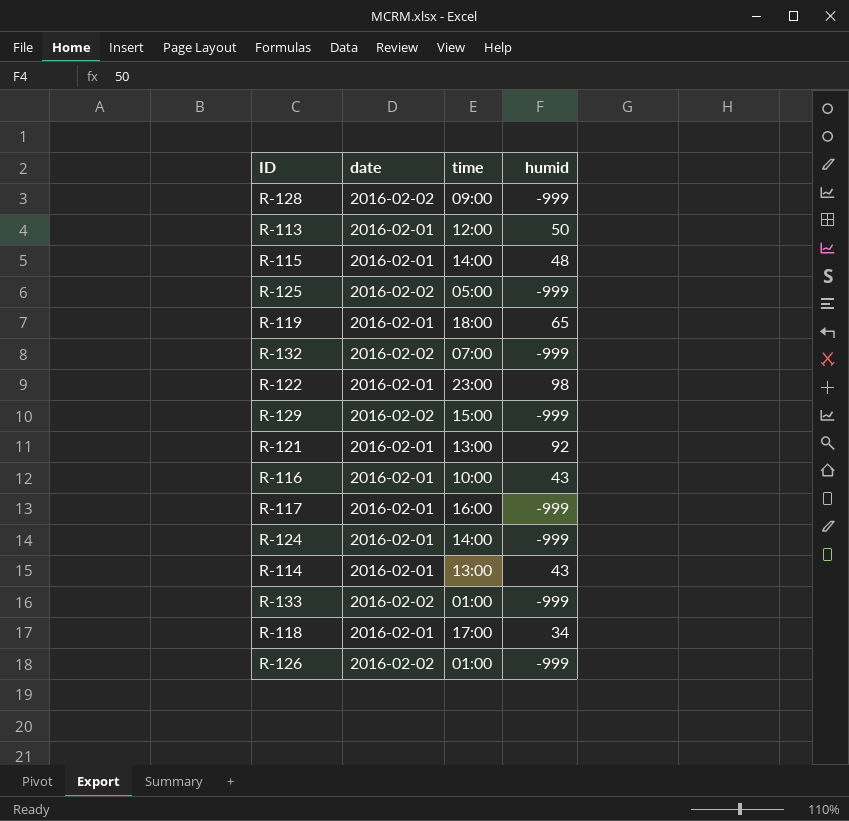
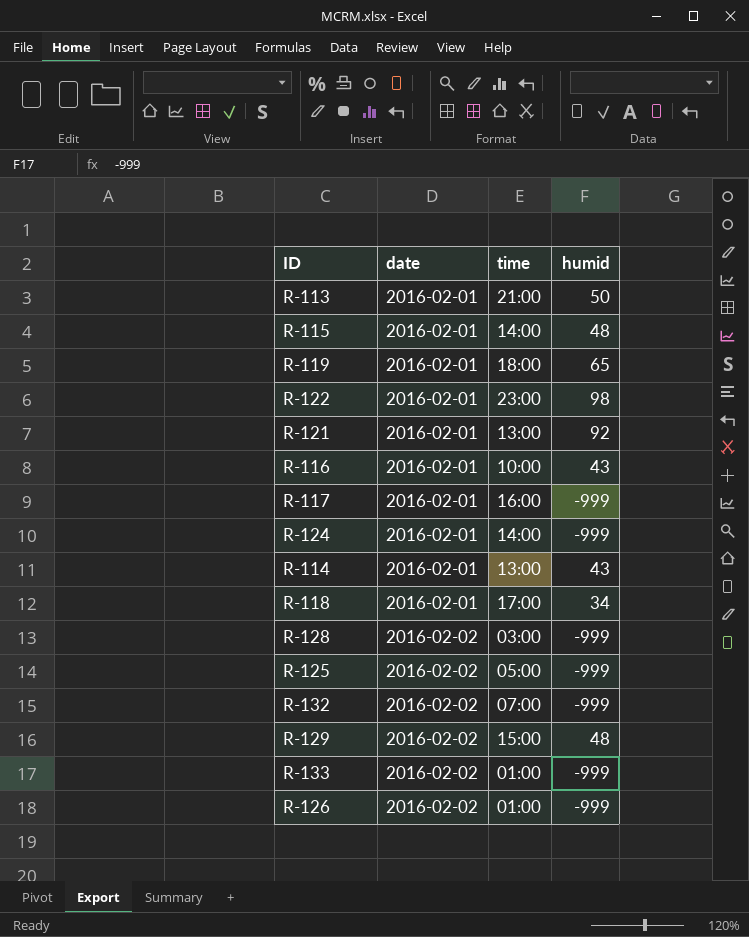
row order: none -> date ascending
R-113 | time: 12:00 -> 21:00
R-128 | time: 09:00 -> 03:00
R-129 | humid: -999 -> 48

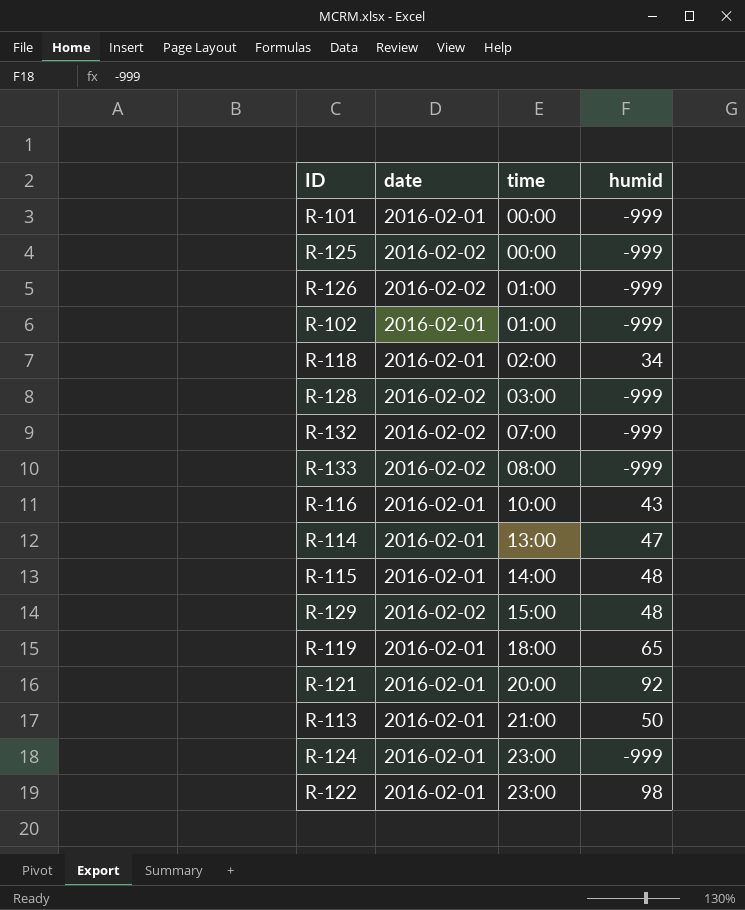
row order: date ascending -> time ascending
row R-117: 2016-02-01 | 16:00 | -999 -> none
row R-101: none -> 2016-02-01 | 00:00 | -999
R-125 | time: 05:00 -> 00:00
row R-102: none -> 2016-02-01 | 01:00 | -999
R-118 | time: 17:00 -> 02:00
R-133 | time: 01:00 -> 08:00
R-114 | humid: 43 -> 47
R-121 | time: 13:00 -> 20:00
R-124 | time: 14:00 -> 23:00

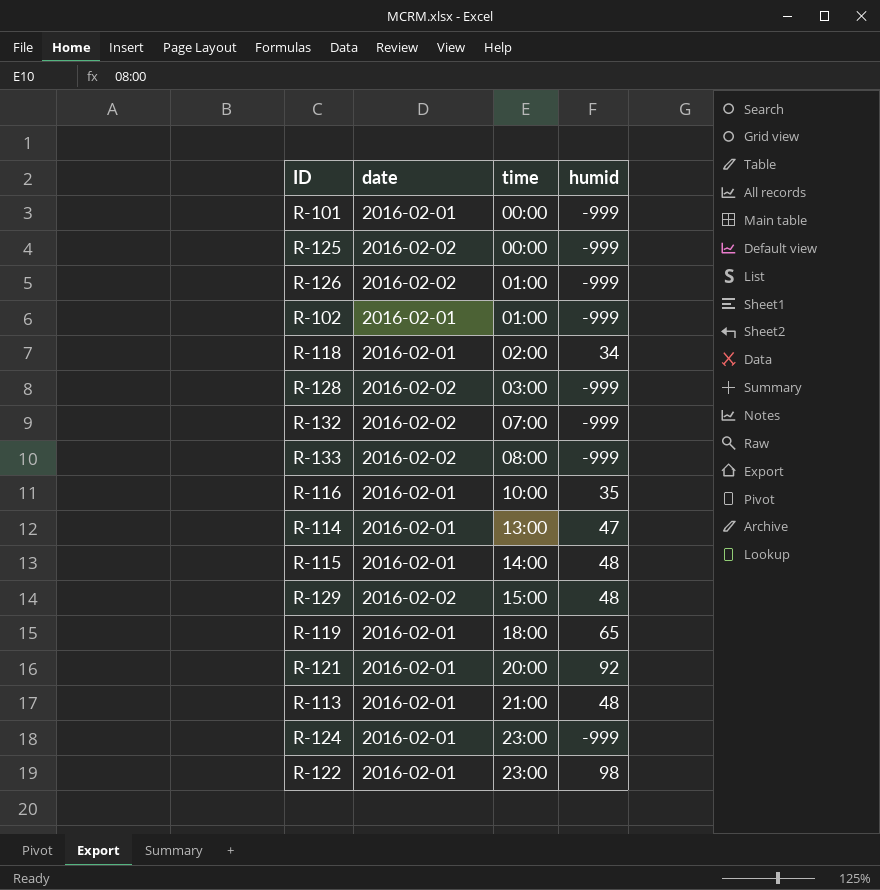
R-116 | humid: 43 -> 35
R-113 | humid: 50 -> 48

